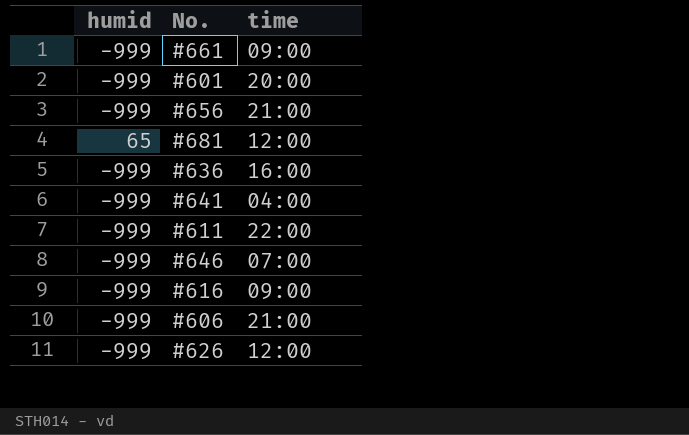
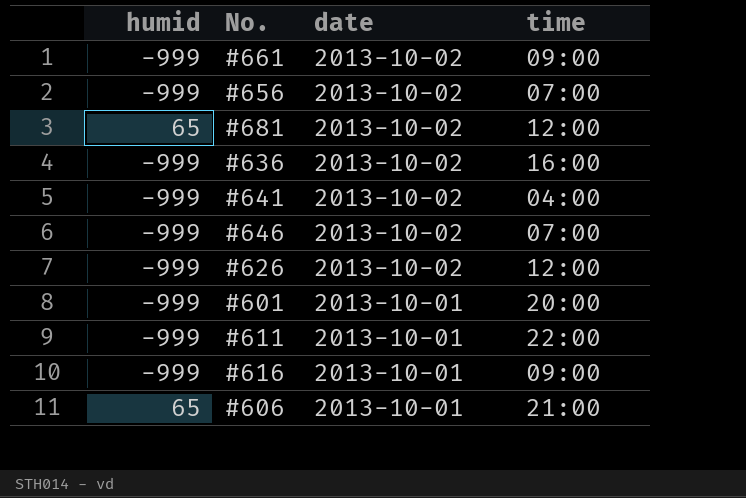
row order: none -> date descending
column date | position: none -> 3
#656 | time: 21:00 -> 07:00
#606 | humid: -999 -> 65

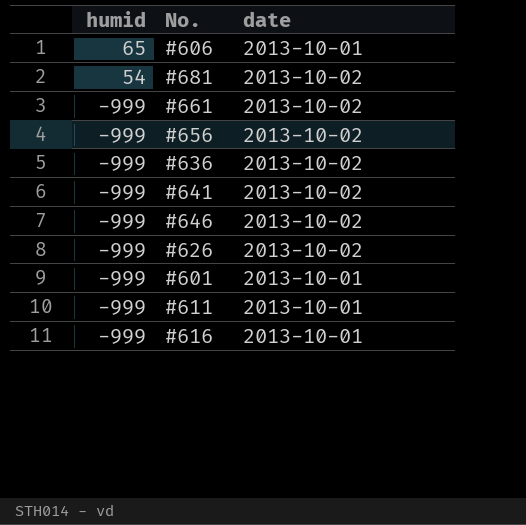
row order: date descending -> humid descending
column time | position: 4 -> none
#681 | humid: 65 -> 54

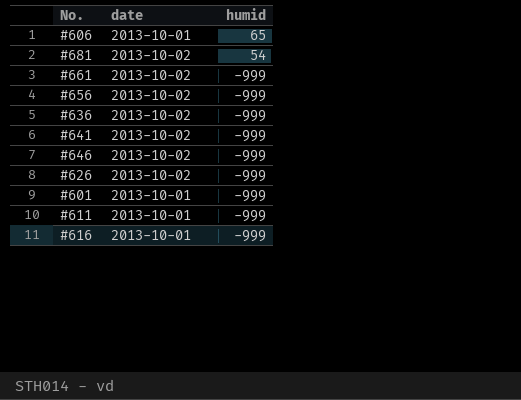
column humid | position: 1 -> 3

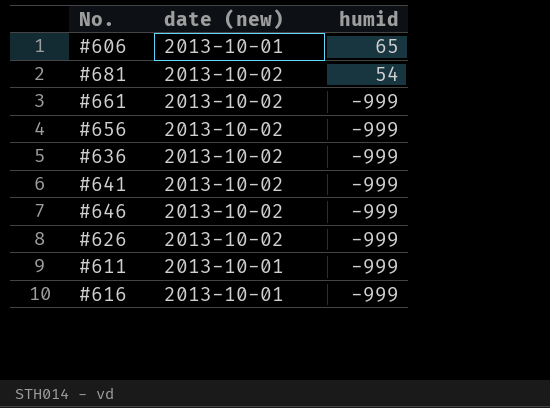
column name: date -> date (new)
row #601: 2013-10-01 | -999 -> none

